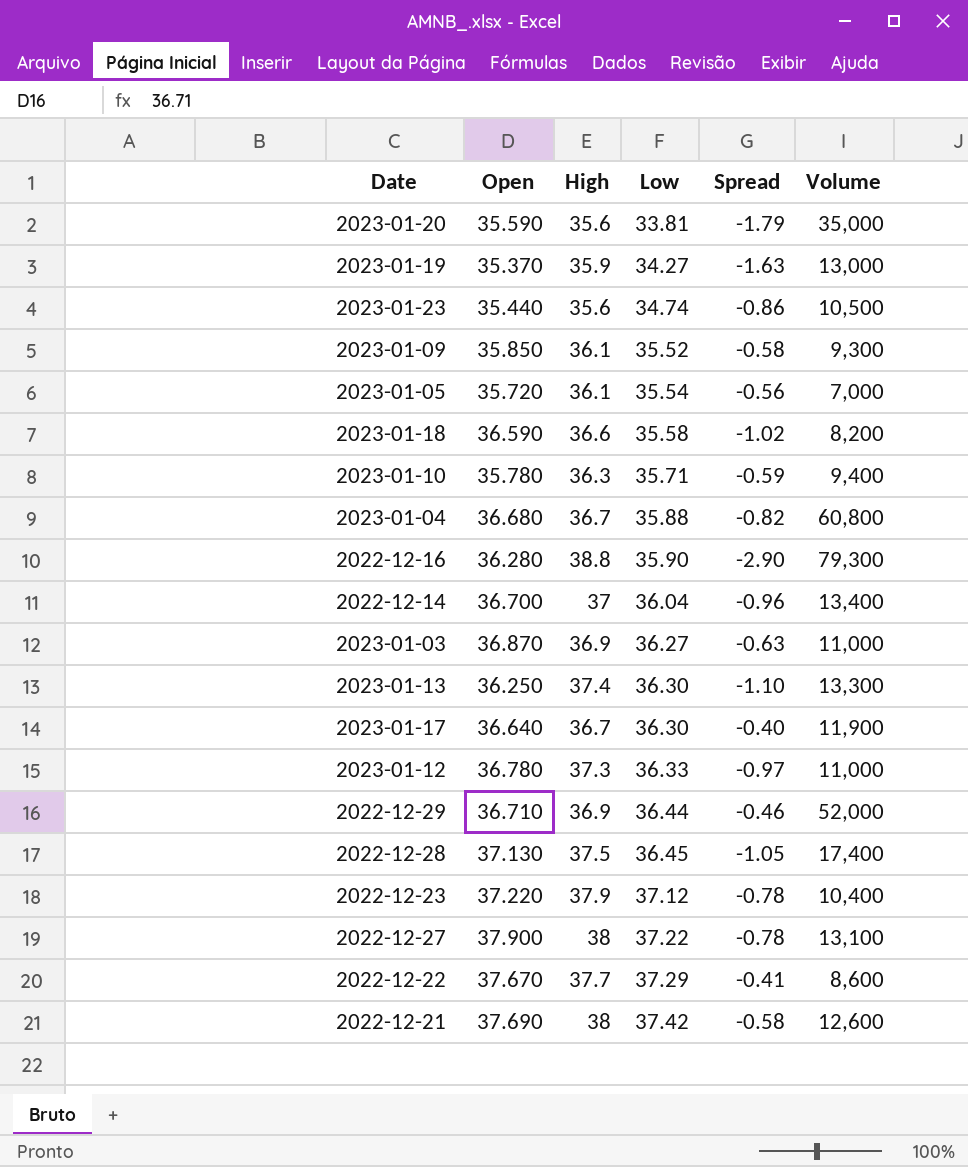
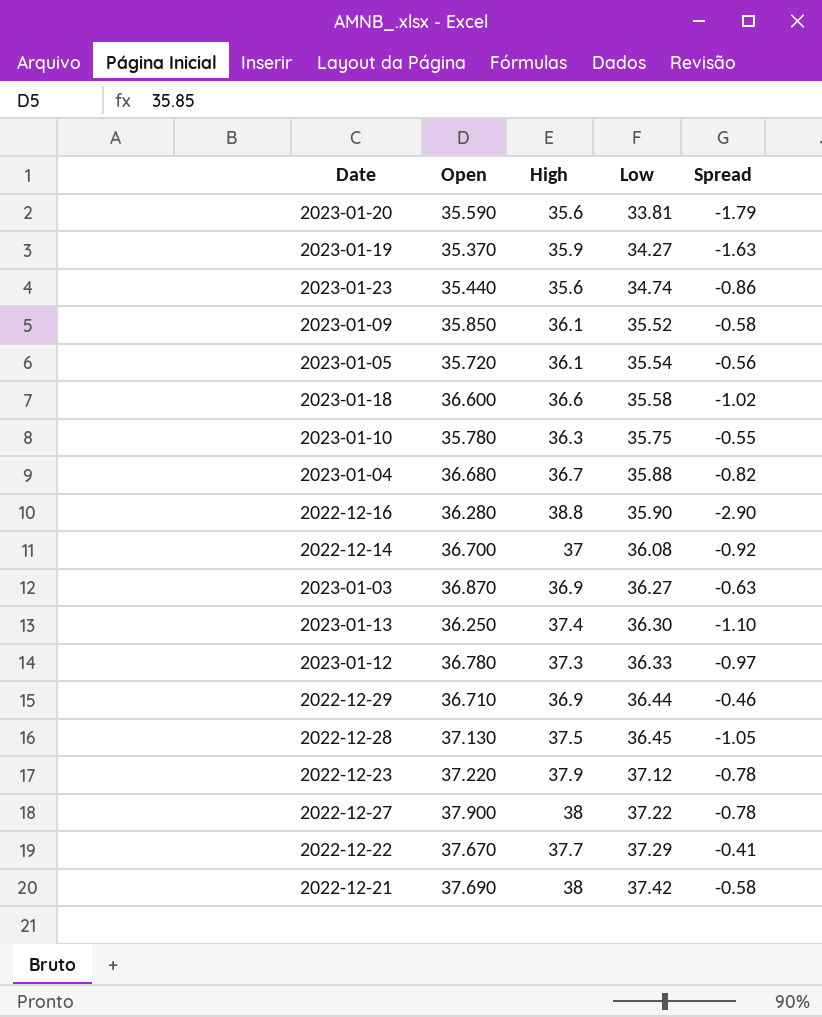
column Volume | position: 6 -> none
row 2023-01-17: 36.640 | 36.7 | 36.30 | -0.40 | 11,900 -> none
2023-01-18 | Open: 36.590 -> 36.600
2023-01-10 | Low: 35.71 -> 35.75
2023-01-10 | Spread: -0.59 -> -0.55
2022-12-14 | Low: 36.04 -> 36.08
2022-12-14 | Spread: -0.96 -> -0.92

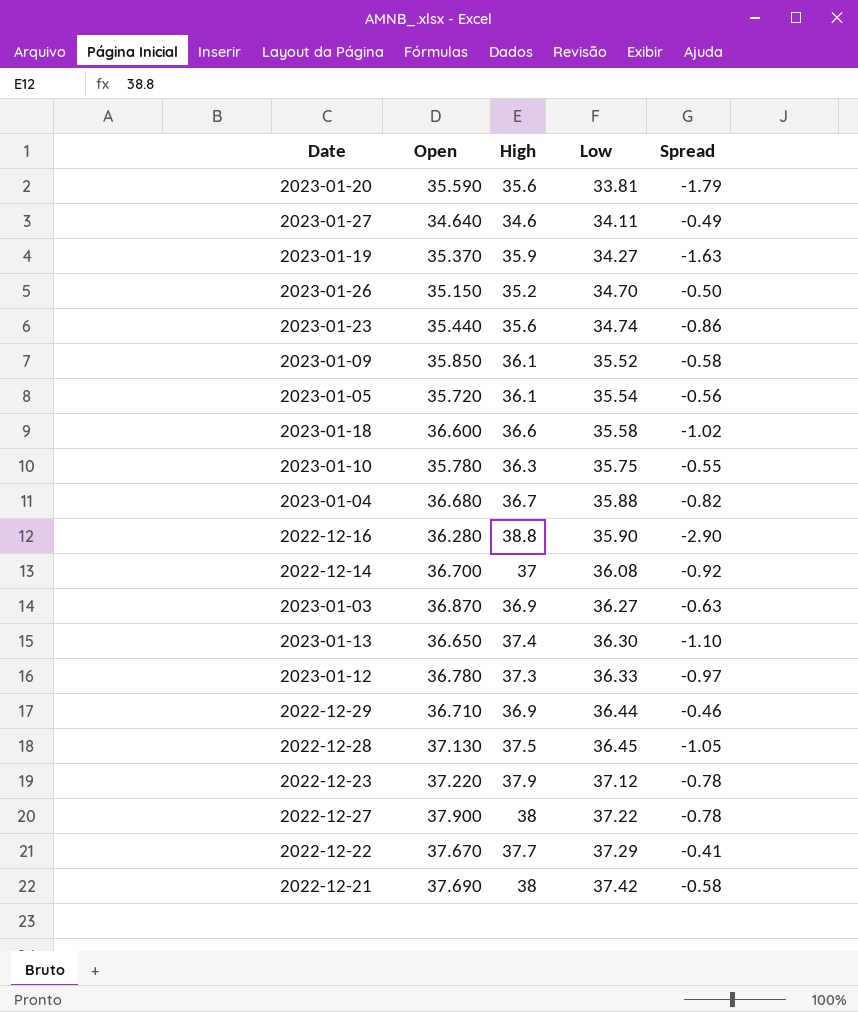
row 2023-01-27: none -> 34.640 | 34.6 | 34.11 | -0.49
row 2023-01-26: none -> 35.150 | 35.2 | 34.70 | -0.50
2023-01-13 | Open: 36.250 -> 36.650

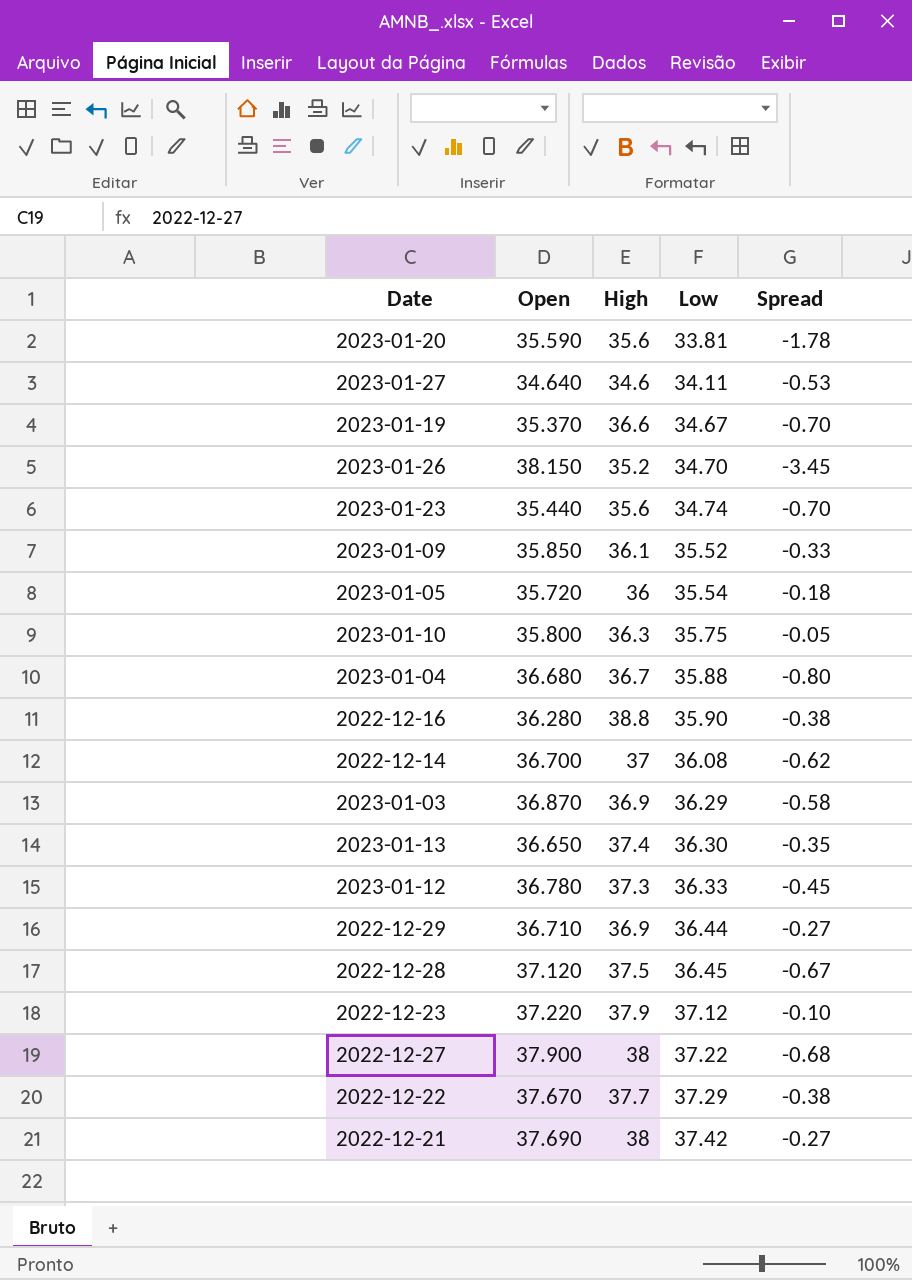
column Spread | formula: [Low] - [High] -> [Low] - [Open]
row 2023-01-18: 36.600 | 36.6 | 35.58 | -1.02 -> none
2023-01-19 | High: 35.9 -> 36.6
2023-01-19 | Low: 34.27 -> 34.67
2023-01-26 | Open: 35.150 -> 38.150
2023-01-05 | High: 36.1 -> 36
2023-01-10 | Open: 35.780 -> 35.800
2023-01-03 | Low: 36.27 -> 36.29
2022-12-28 | Open: 37.130 -> 37.120

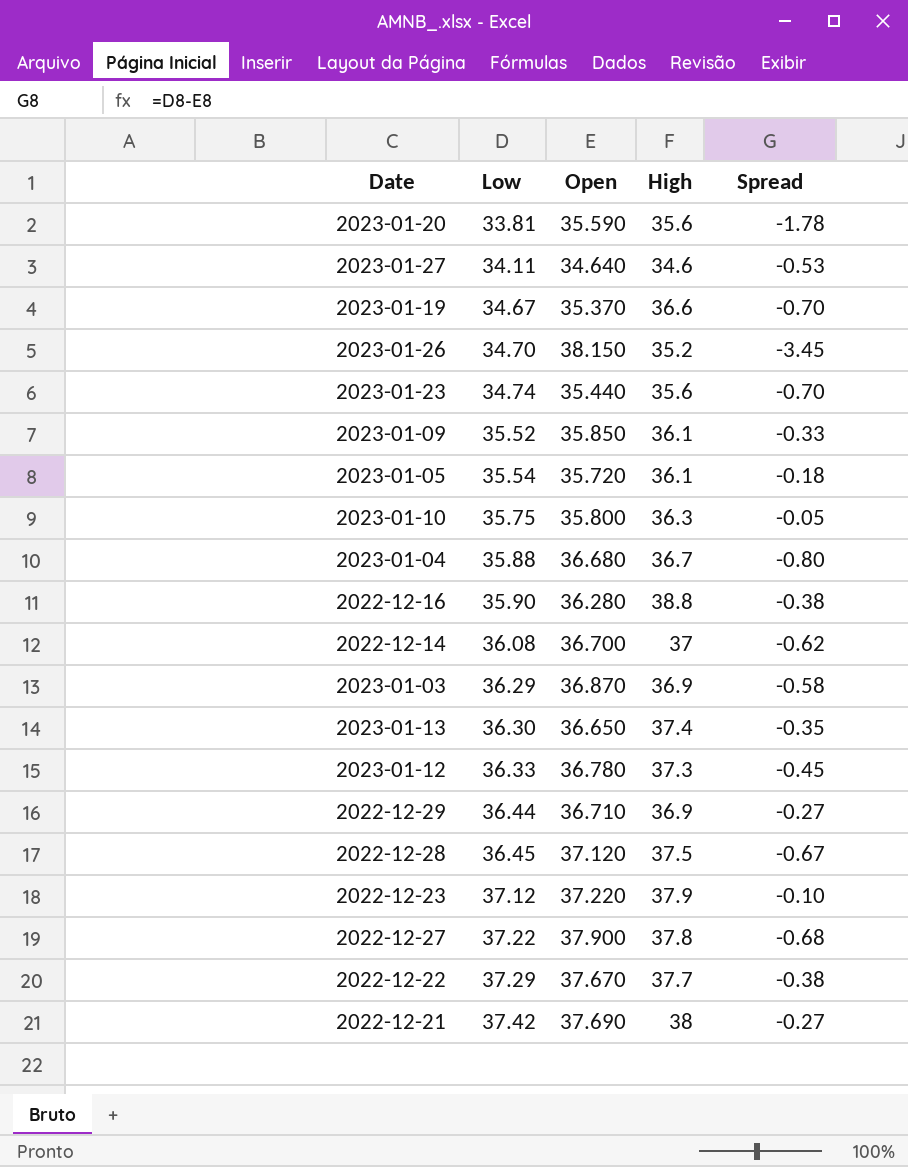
column Low | position: 4 -> 2
2023-01-05 | High: 36 -> 36.1
2022-12-27 | High: 38 -> 37.8

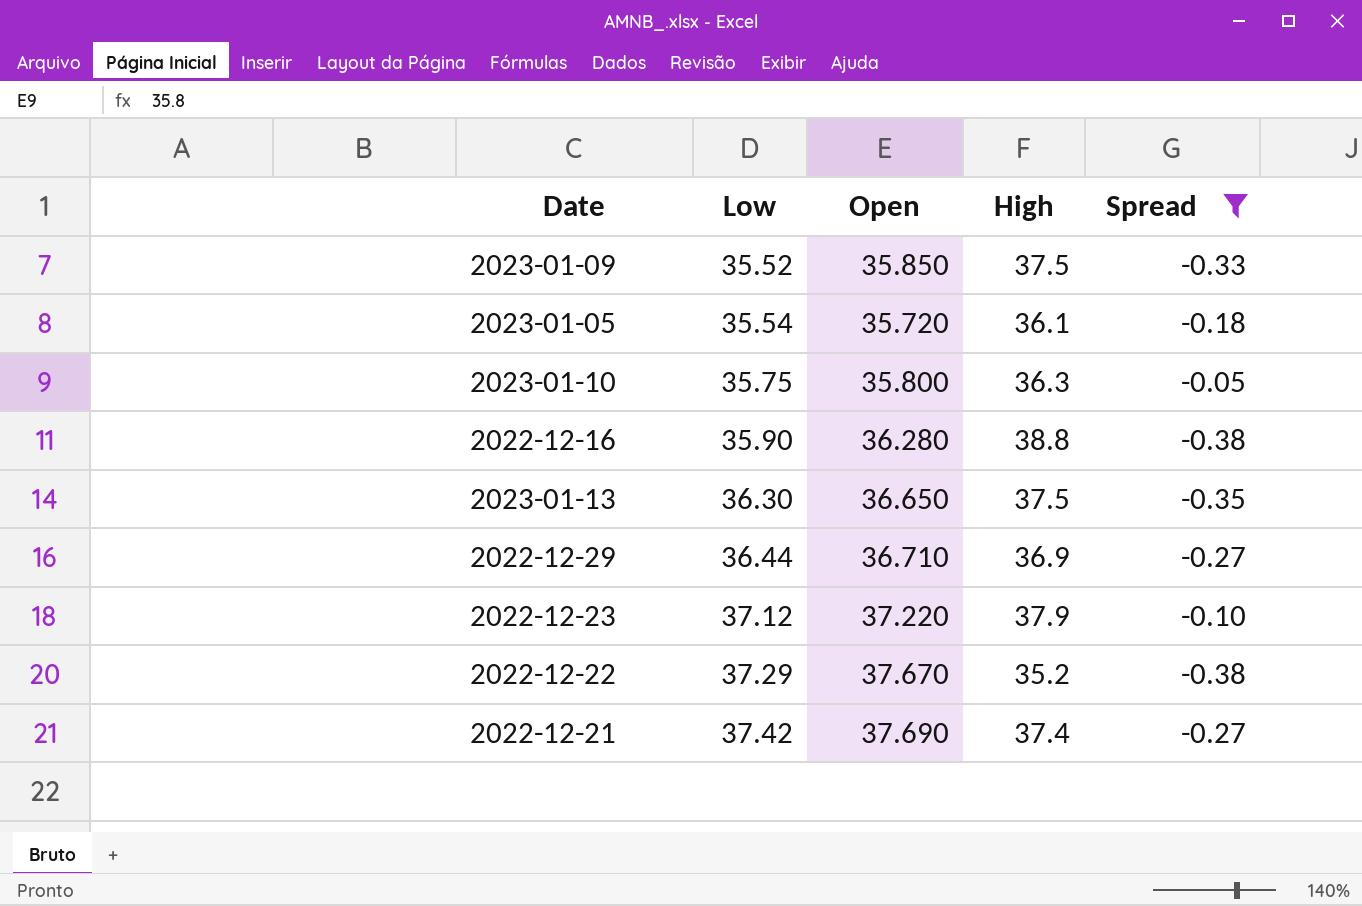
filter: none -> Spread >= -0.38
2023-01-09 | High: 36.1 -> 37.5
2023-01-13 | High: 37.4 -> 37.5
2022-12-22 | High: 37.7 -> 35.2
2022-12-21 | High: 38 -> 37.4

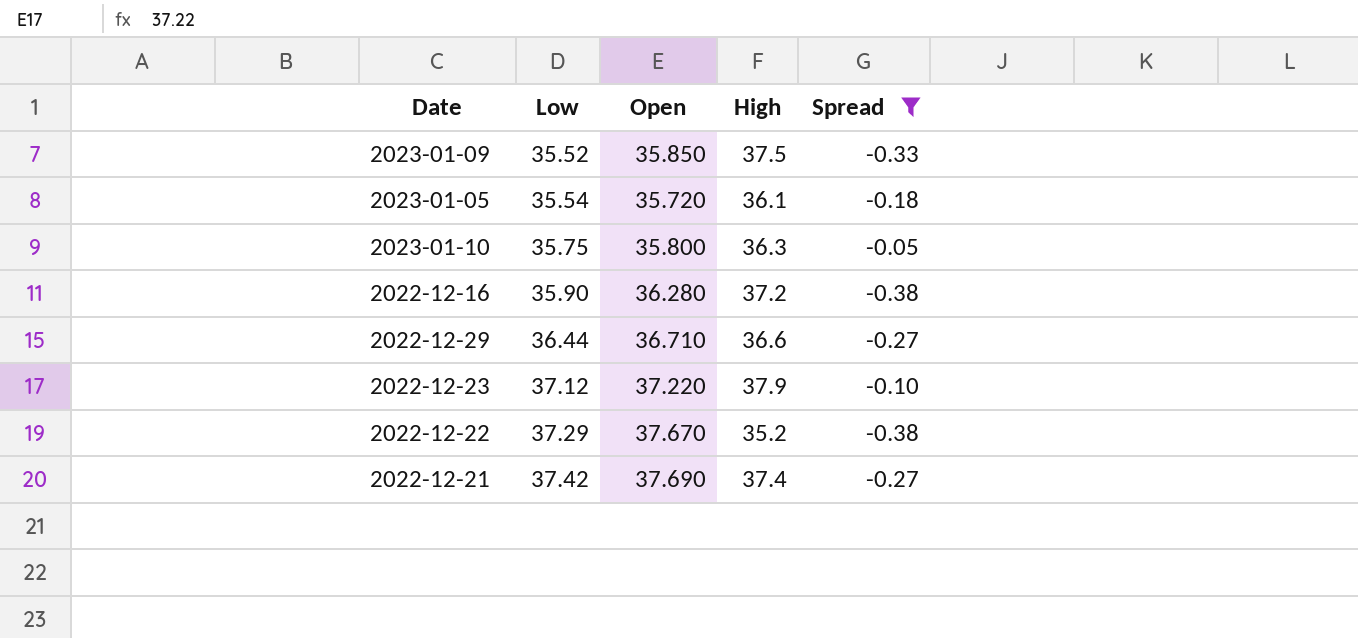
row 2023-01-13: 36.30 | 36.650 | 37.5 | -0.35 -> none
2022-12-16 | High: 38.8 -> 37.2
2022-12-29 | High: 36.9 -> 36.6

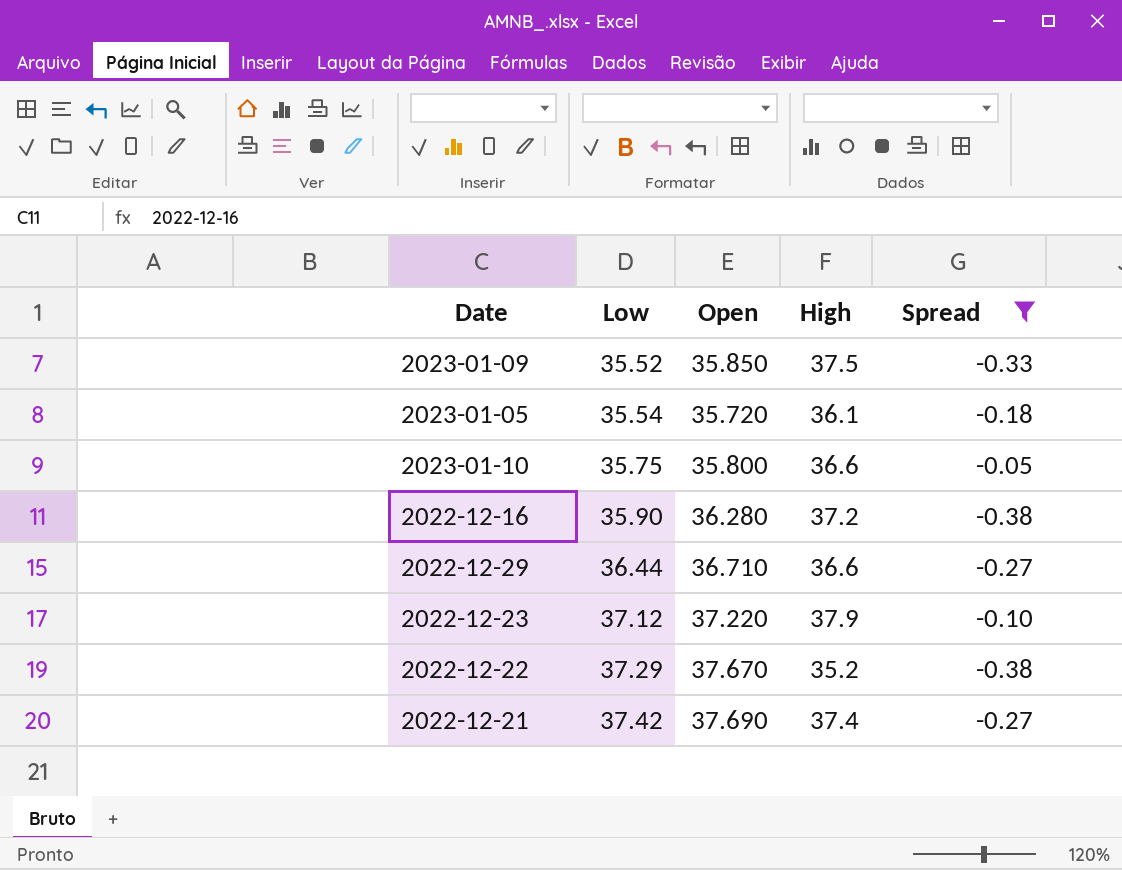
2023-01-10 | High: 36.3 -> 36.6

